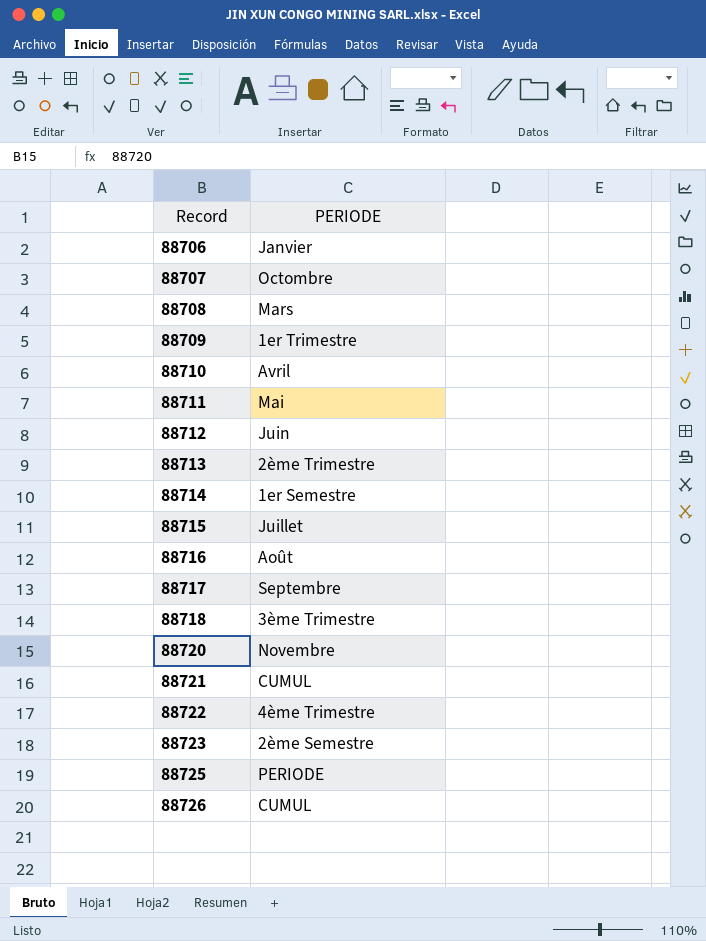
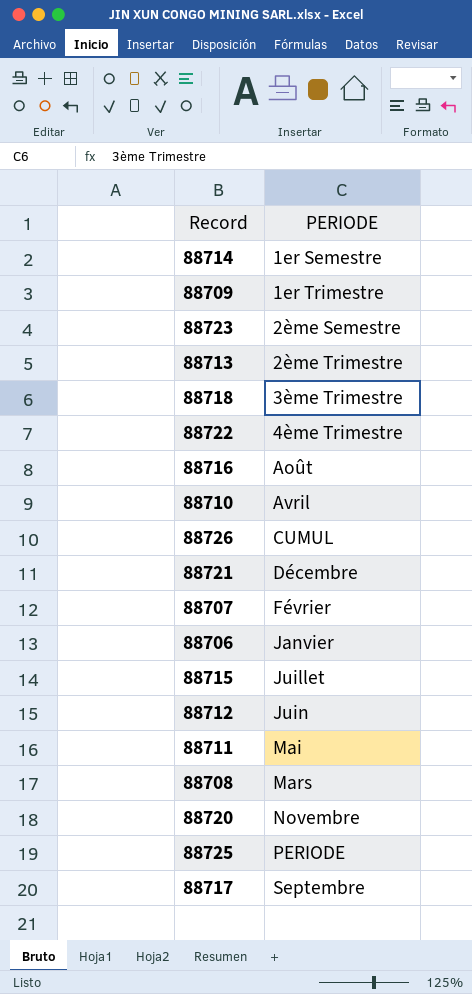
row order: Record ascending -> PERIODE ascending
88721 | PERIODE: CUMUL -> Décembre
88707 | PERIODE: Octombre -> Février

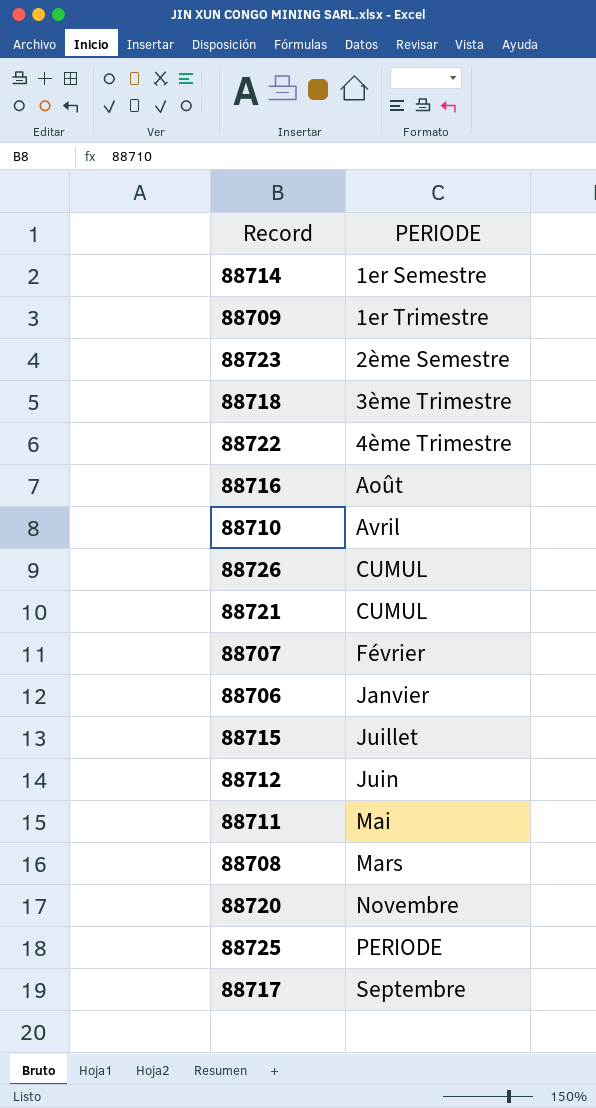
row 88713: 2ème Trimestre -> none
88721 | PERIODE: Décembre -> CUMUL

